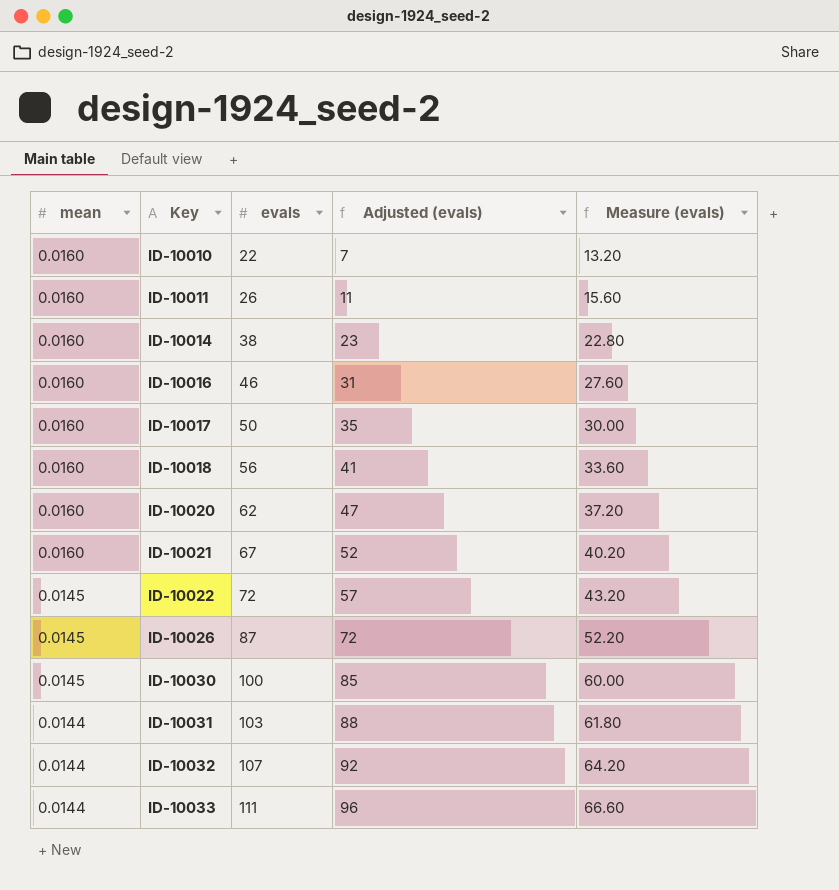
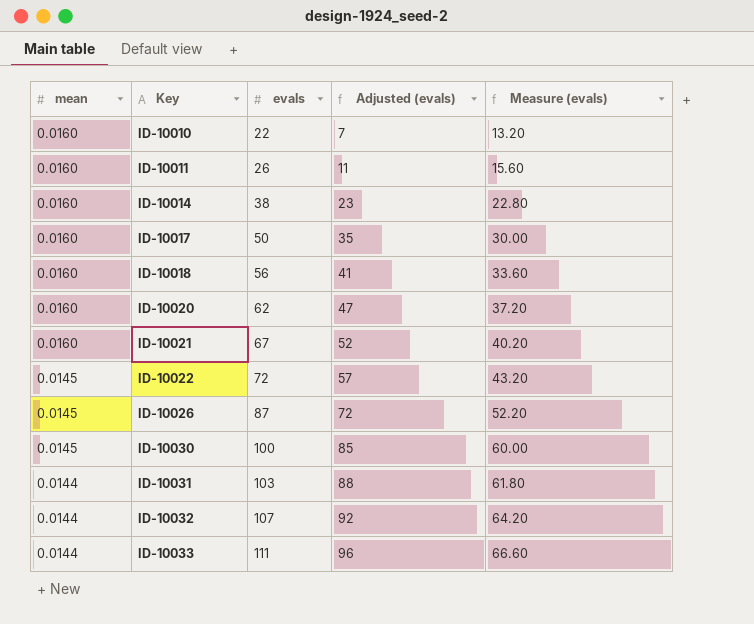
row ID-10016: 0.0160 | 46 | 31 | 27.60 -> none

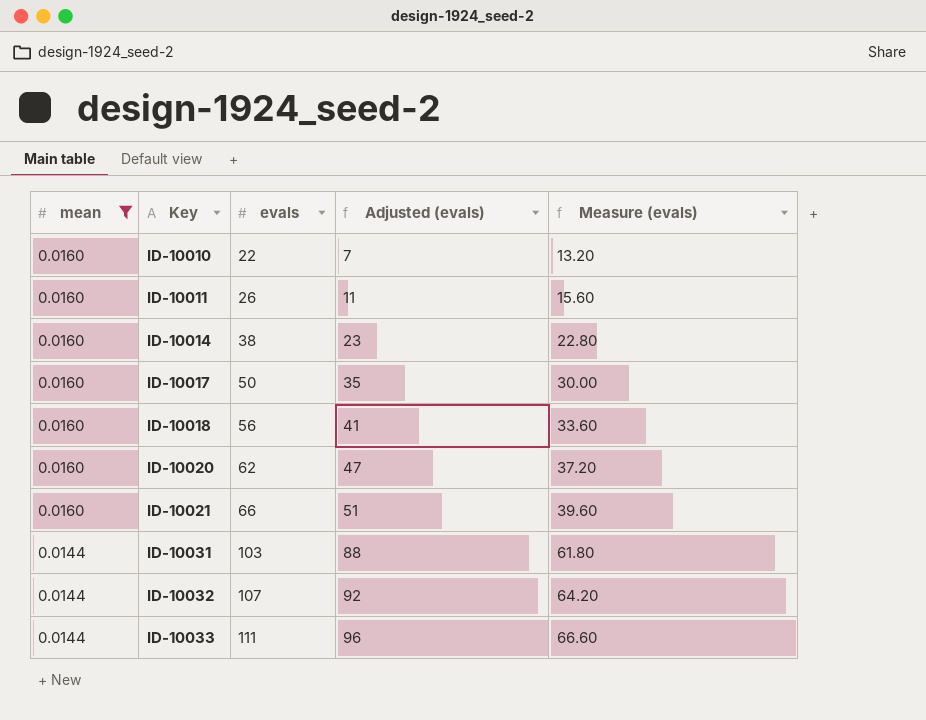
filter: none -> mean != 0.0145
ID-10021 | evals: 67 -> 66
ID-10021 | Adjusted (evals): 52 -> 51
ID-10021 | Measure (evals): 40.20 -> 39.60

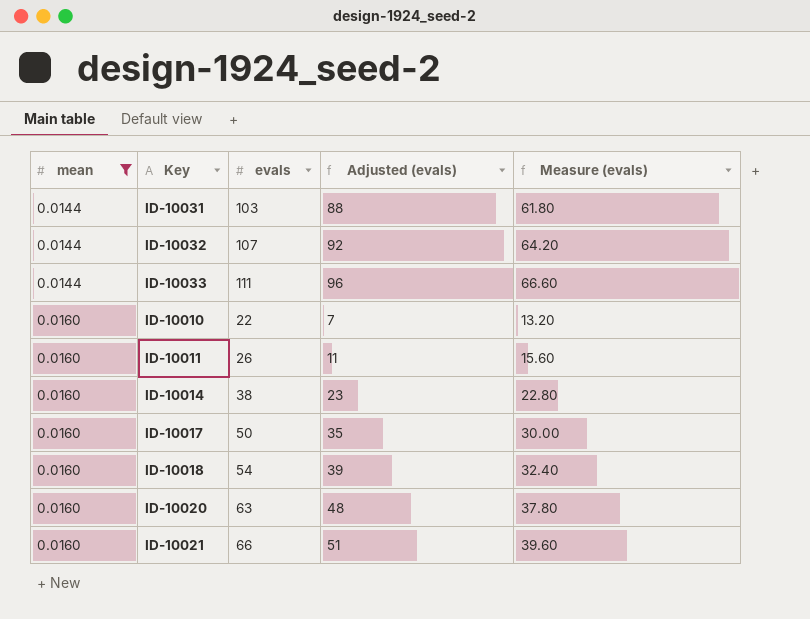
row order: mean descending -> mean ascending
ID-10018 | evals: 56 -> 54
ID-10018 | Adjusted (evals): 41 -> 39
ID-10018 | Measure (evals): 33.60 -> 32.40
ID-10020 | evals: 62 -> 63
ID-10020 | Adjusted (evals): 47 -> 48
ID-10020 | Measure (evals): 37.20 -> 37.80

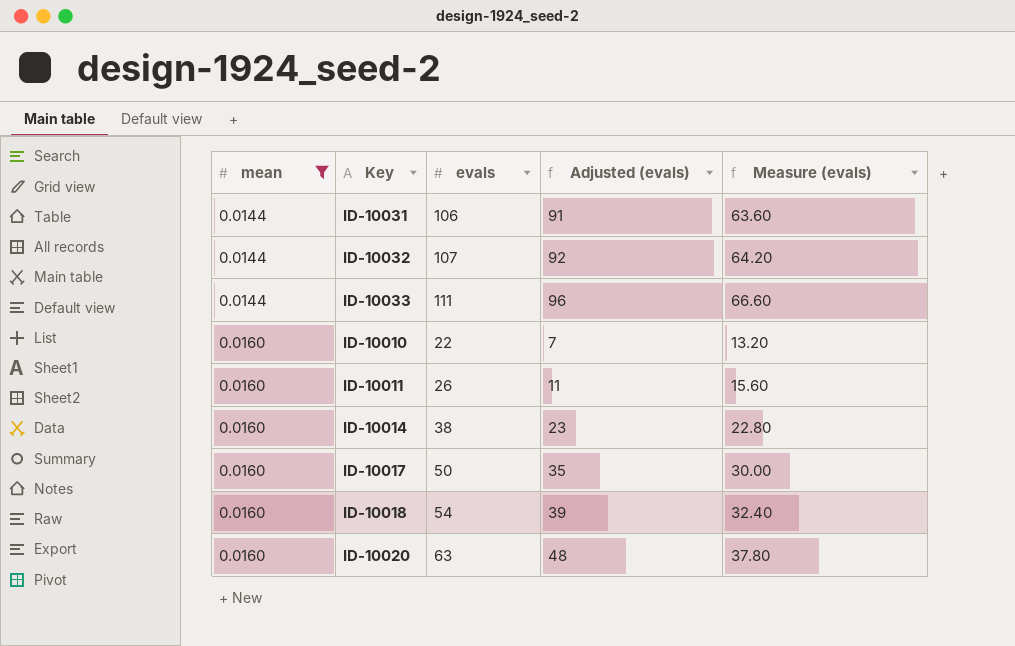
row ID-10021: 0.0160 | 66 | 51 | 39.60 -> none
ID-10031 | evals: 103 -> 106
ID-10031 | Adjusted (evals): 88 -> 91
ID-10031 | Measure (evals): 61.80 -> 63.60

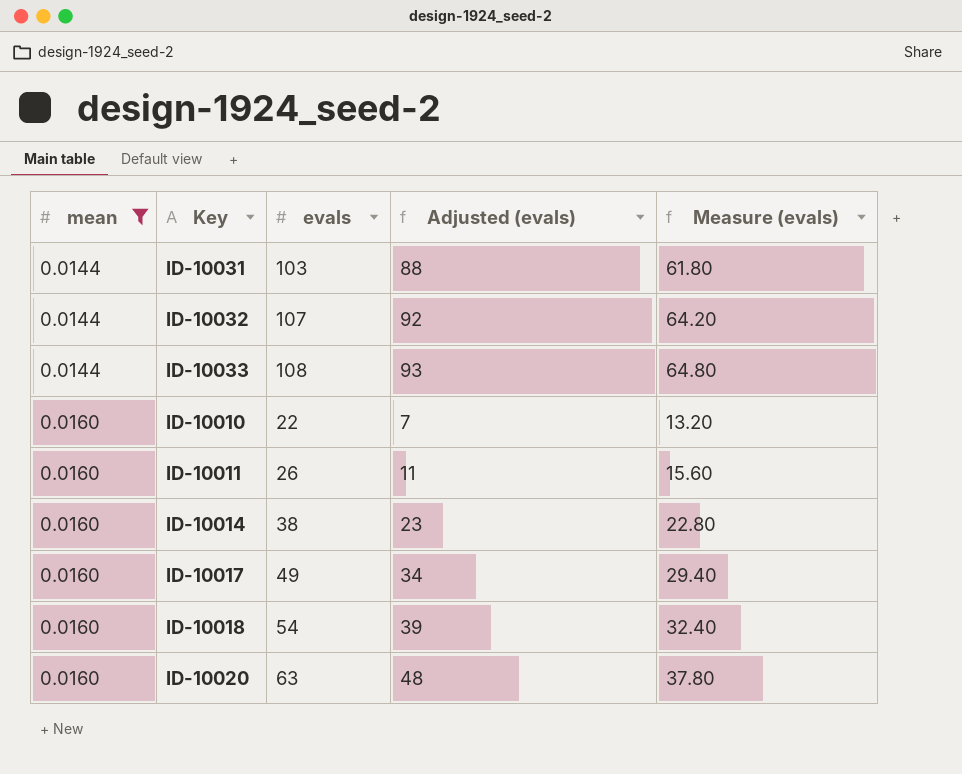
ID-10031 | evals: 106 -> 103
ID-10031 | Adjusted (evals): 91 -> 88
ID-10031 | Measure (evals): 63.60 -> 61.80
ID-10033 | evals: 111 -> 108
ID-10033 | Adjusted (evals): 96 -> 93
ID-10033 | Measure (evals): 66.60 -> 64.80
ID-10017 | evals: 50 -> 49
ID-10017 | Adjusted (evals): 35 -> 34
ID-10017 | Measure (evals): 30.00 -> 29.40

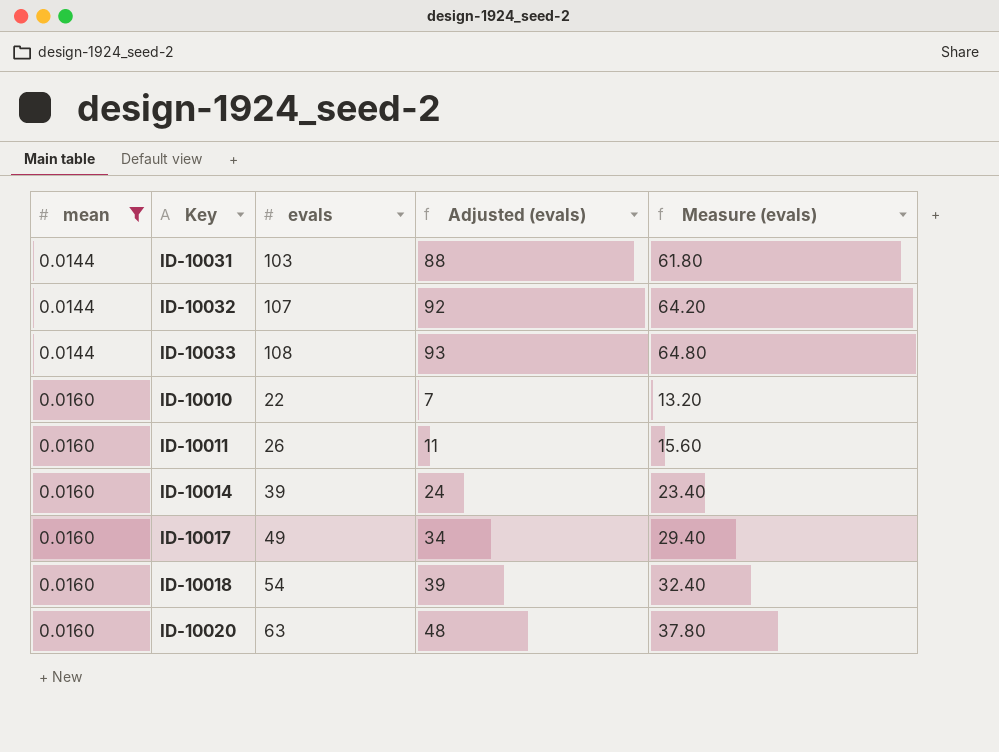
ID-10014 | evals: 38 -> 39
ID-10014 | Adjusted (evals): 23 -> 24
ID-10014 | Measure (evals): 22.80 -> 23.40

